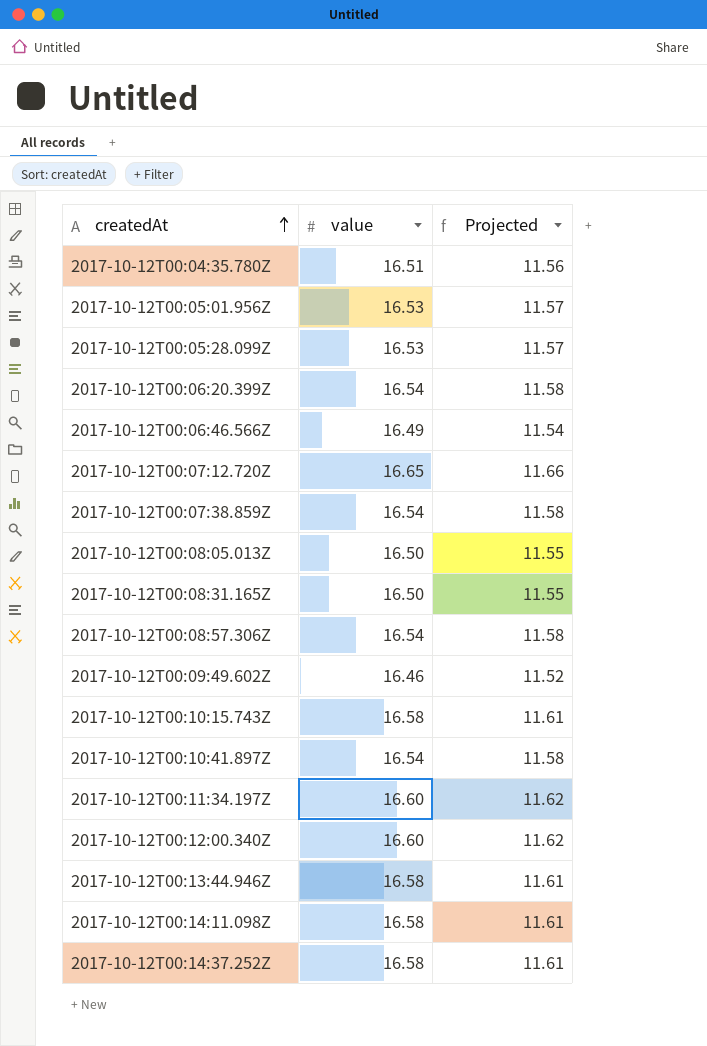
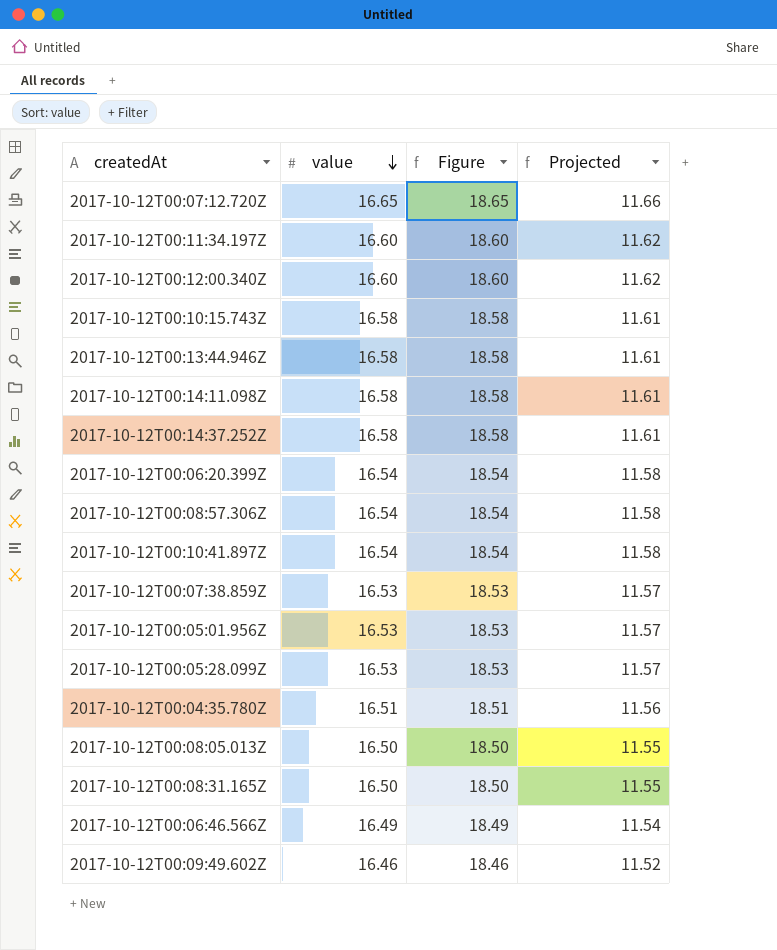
row order: createdAt ascending -> value descending
column Figure | formula: none -> [value] + 2
2017-10-12T00:07:38.859Z | value: 16.54 -> 16.53
2017-10-12T00:07:38.859Z | Projected: 11.58 -> 11.57

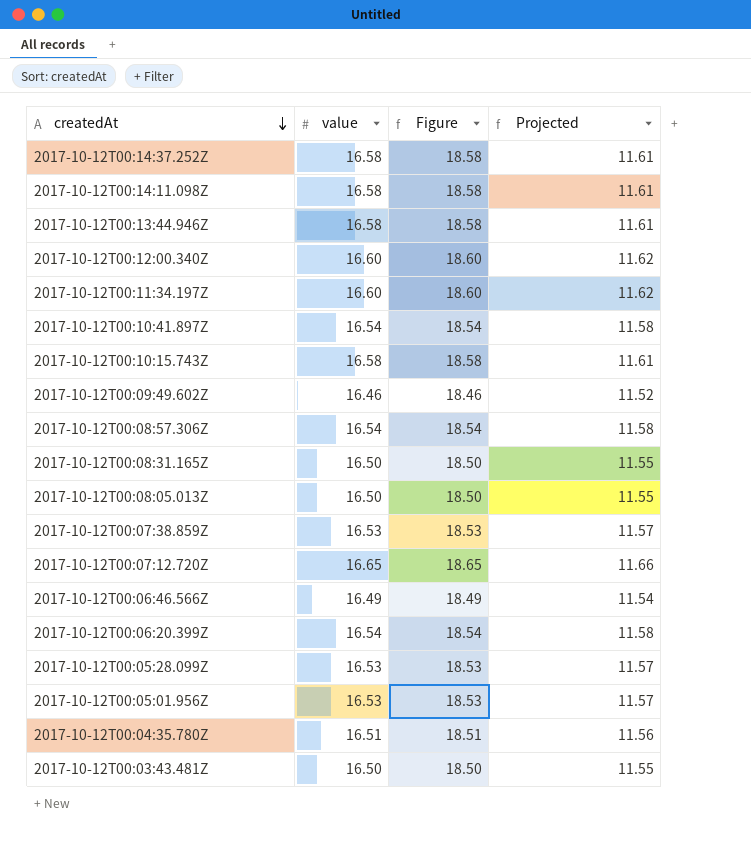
row order: value descending -> createdAt descending
row 2017-10-12T00:03:43.481Z: none -> 16.50 | 18.50 | 11.55

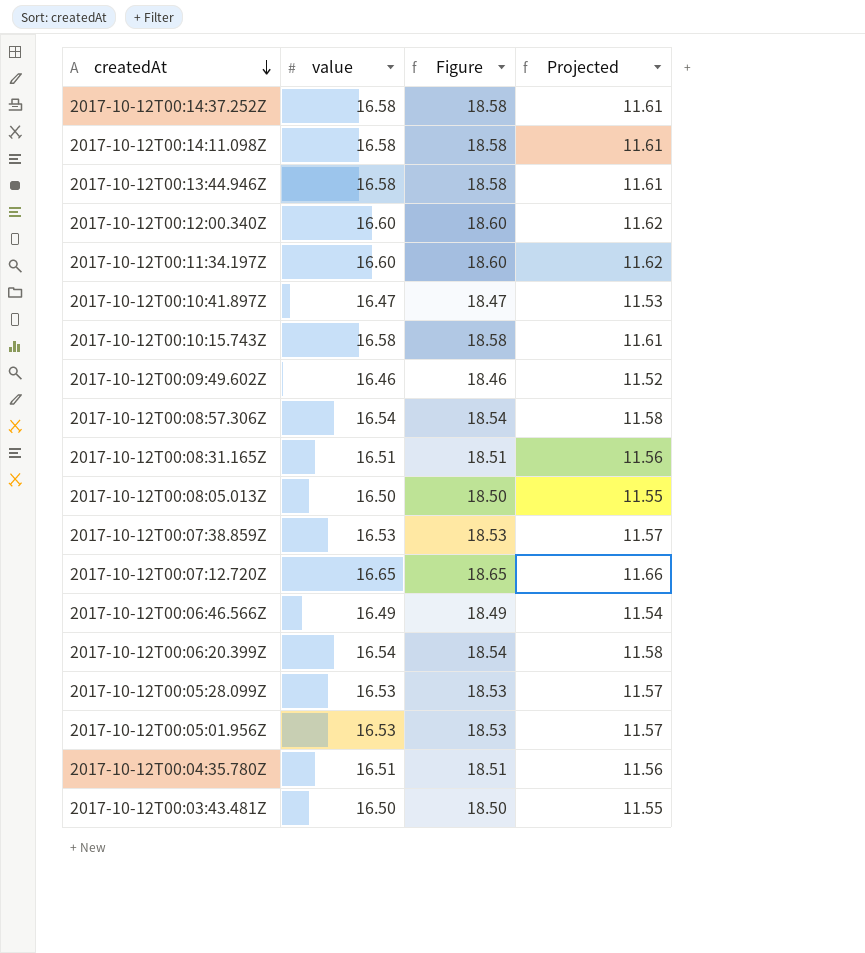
2017-10-12T00:10:41.897Z | value: 16.54 -> 16.47
2017-10-12T00:10:41.897Z | Figure: 18.54 -> 18.47
2017-10-12T00:10:41.897Z | Projected: 11.58 -> 11.53
2017-10-12T00:08:31.165Z | value: 16.50 -> 16.51
2017-10-12T00:08:31.165Z | Figure: 18.50 -> 18.51
2017-10-12T00:08:31.165Z | Projected: 11.55 -> 11.56

